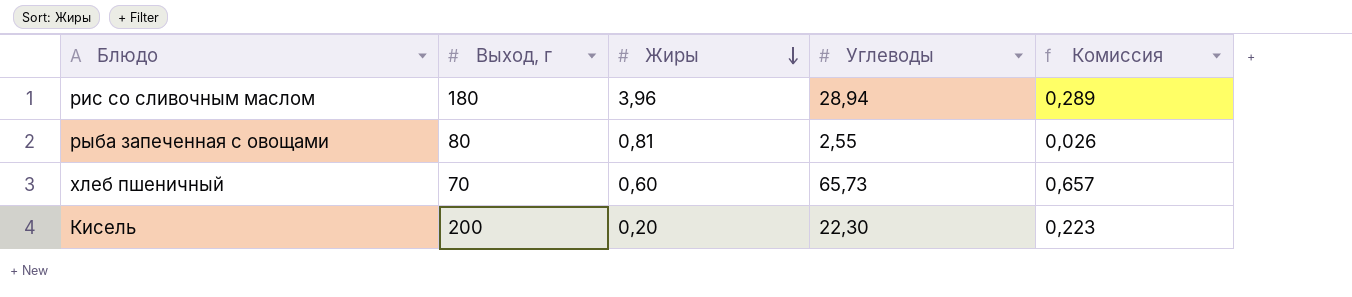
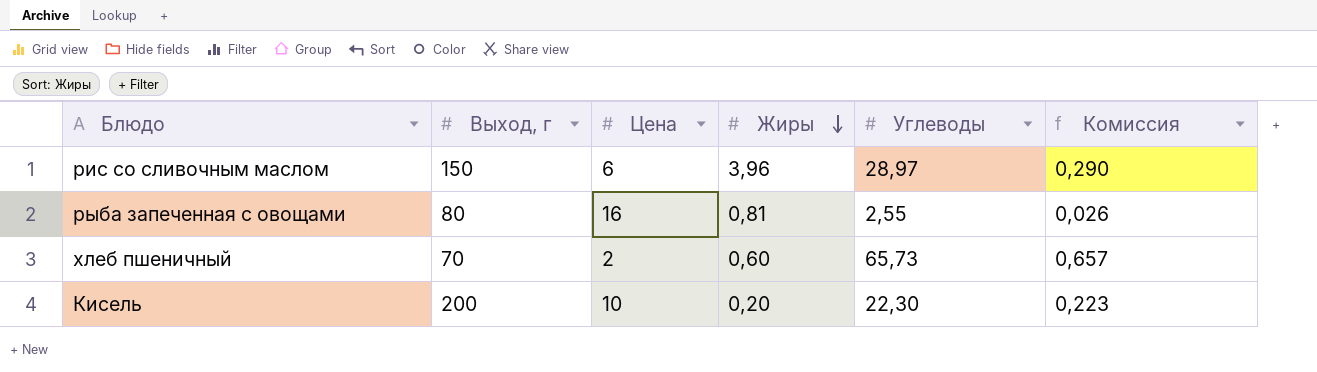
column Цена | position: none -> 3
рис со сливочным маслом | Выход, г: 180 -> 150
рис со сливочным маслом | Углеводы: 28,94 -> 28,97
рис со сливочным маслом | Комиссия: 0,289 -> 0,290

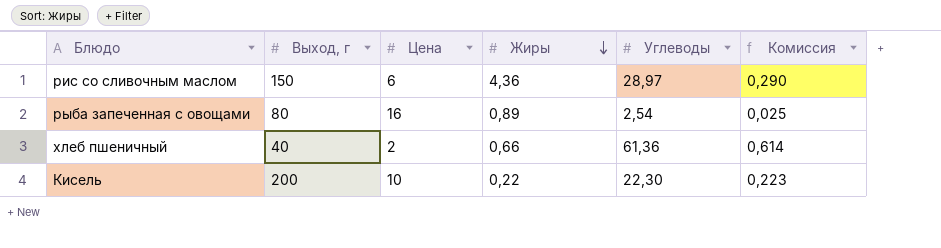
рис со сливочным маслом | Жиры: 3,96 -> 4,36
рыба запеченная с овощами | Жиры: 0,81 -> 0,89
рыба запеченная с овощами | Углеводы: 2,55 -> 2,54
рыба запеченная с овощами | Комиссия: 0,026 -> 0,025
хлеб пшеничный | Выход, г: 70 -> 40
хлеб пшеничный | Жиры: 0,60 -> 0,66
хлеб пшеничный | Углеводы: 65,73 -> 61,36
хлеб пшеничный | Комиссия: 0,657 -> 0,614
Кисель | Жиры: 0,20 -> 0,22

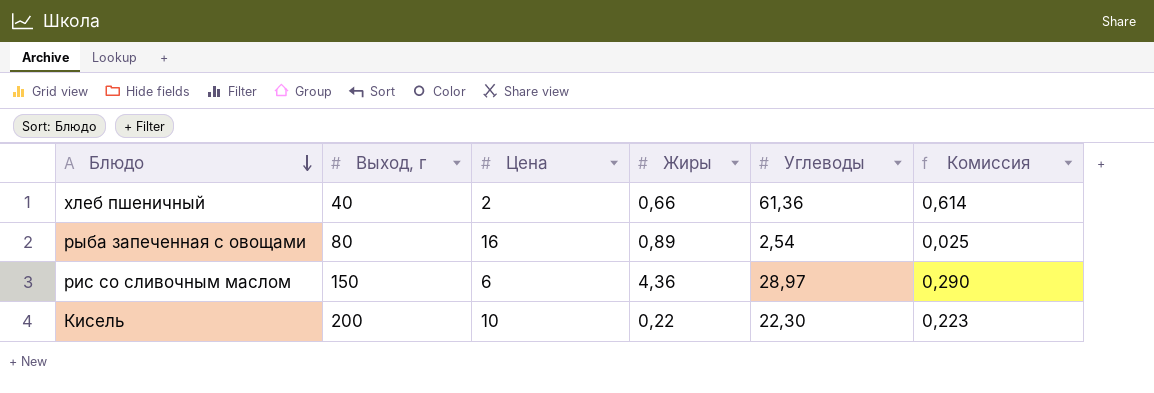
row order: Жиры descending -> Блюдо descending

